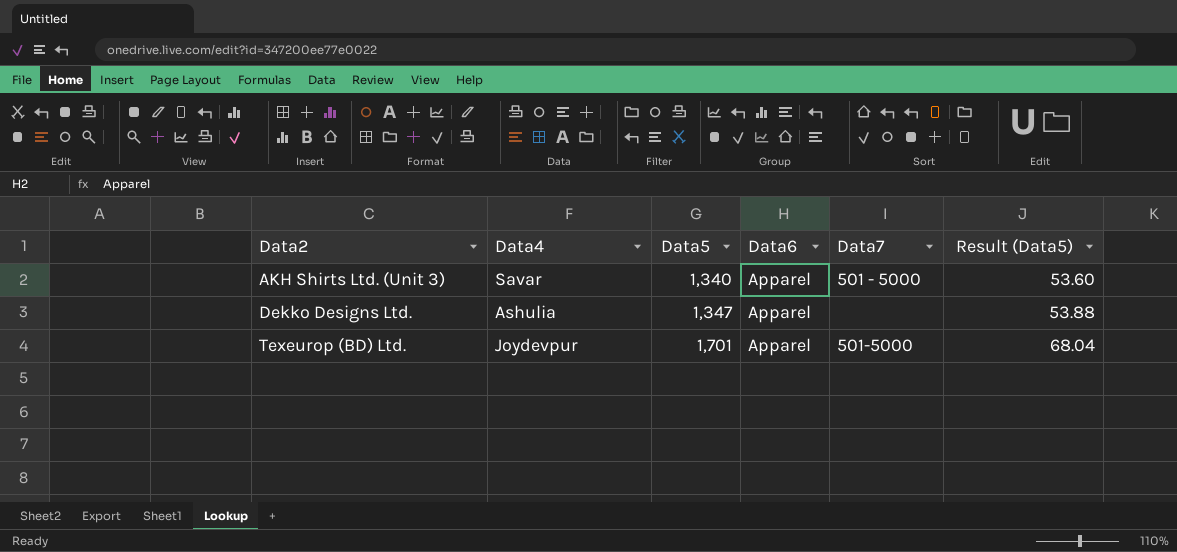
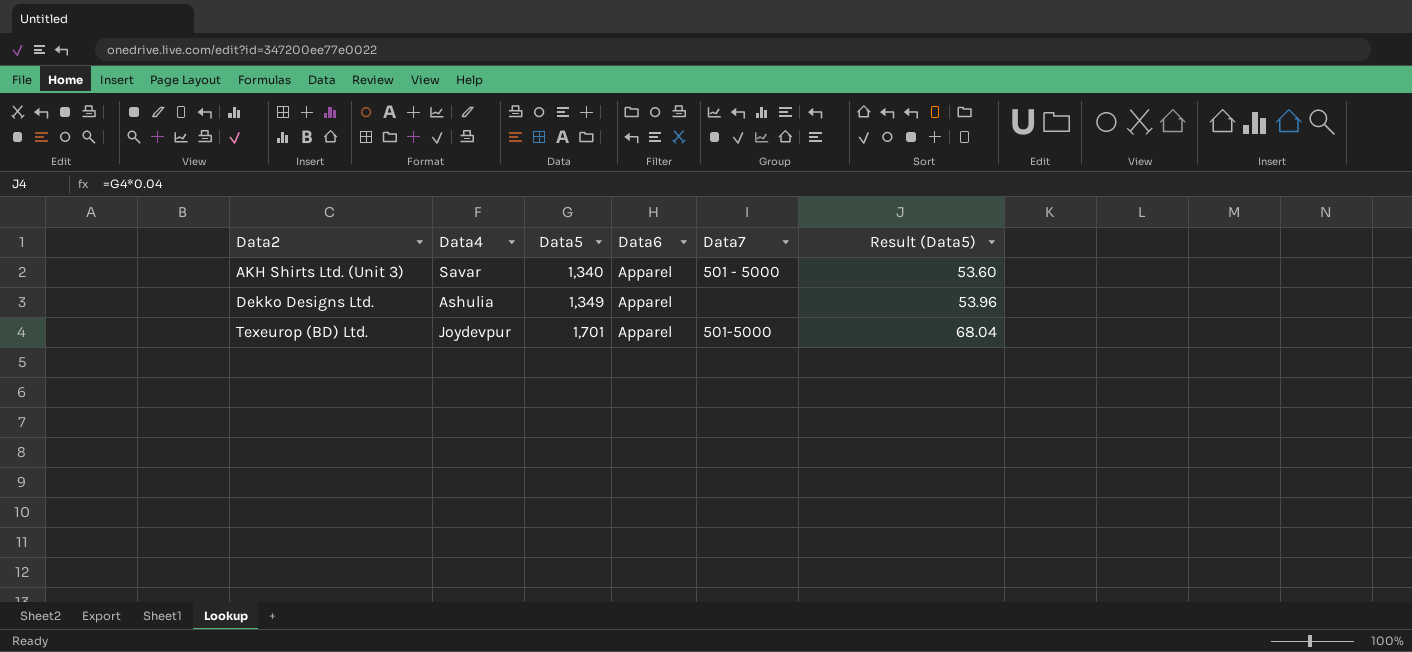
Dekko Designs Ltd. | Data5: 1,347 -> 1,349
Dekko Designs Ltd. | Result (Data5): 53.88 -> 53.96

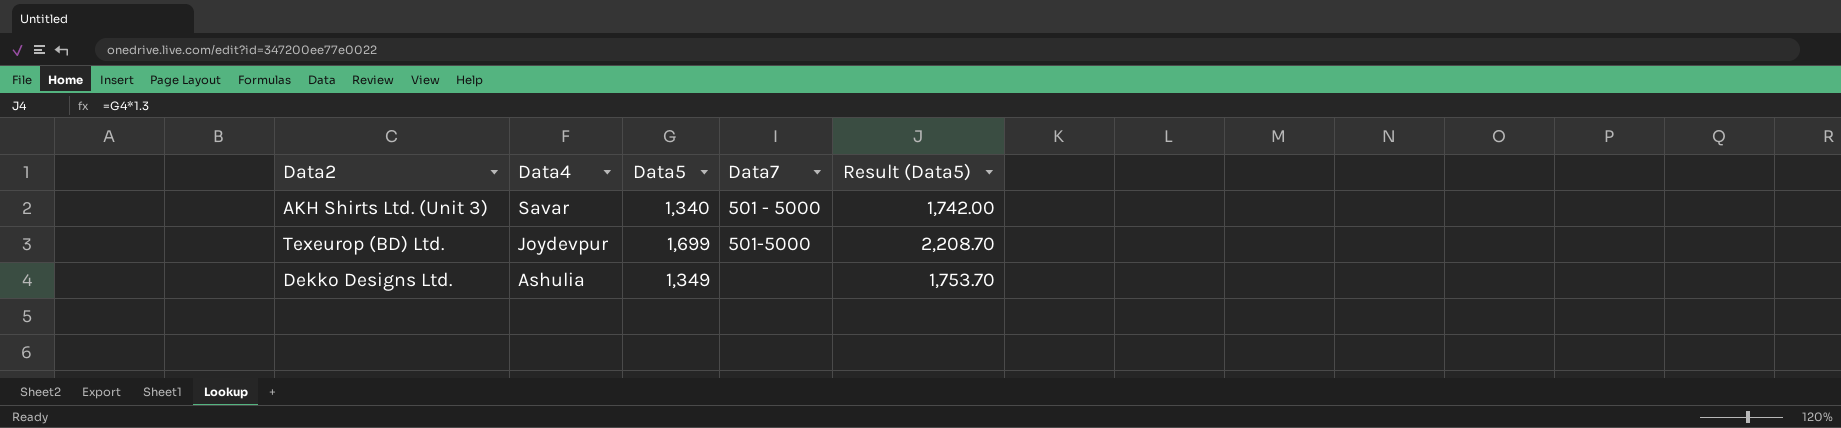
row order: Data2 ascending -> Data4 descending
column Data6 | position: 4 -> none
column Result (Data5) | formula: [Data5] * 0.04 -> [Data5] * 1.3
Texeurop (BD) Ltd. | Data5: 1,701 -> 1,699

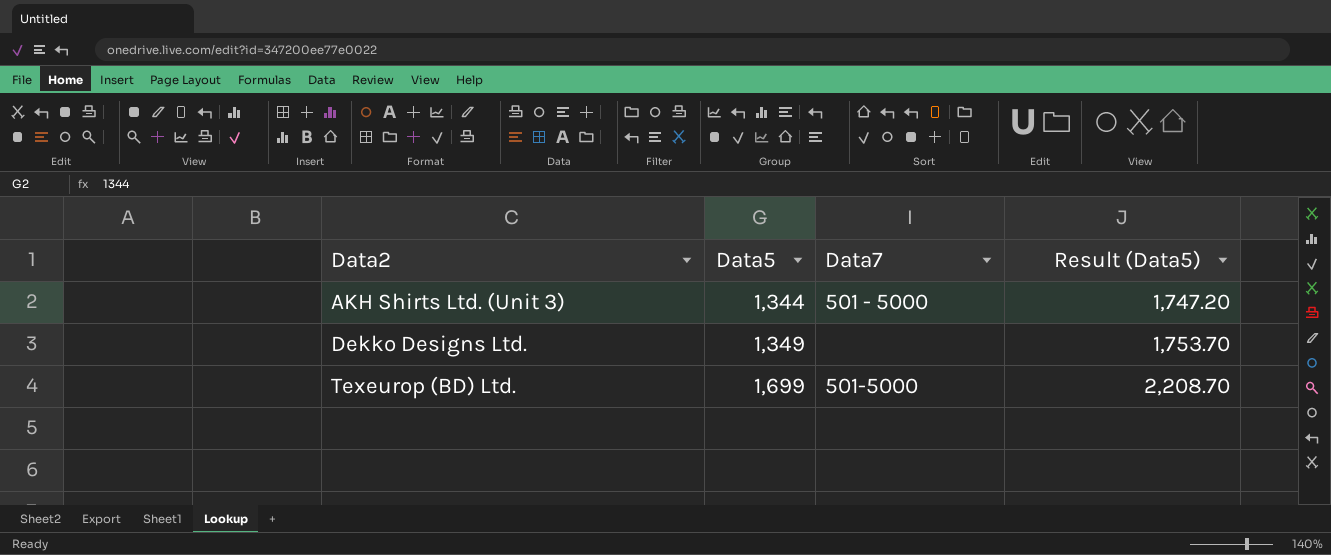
row order: Data4 descending -> Data2 ascending
column Data4 | position: 2 -> none
AKH Shirts Ltd. (Unit 3) | Data5: 1,340 -> 1,344
AKH Shirts Ltd. (Unit 3) | Result (Data5): 1,742.00 -> 1,747.20

